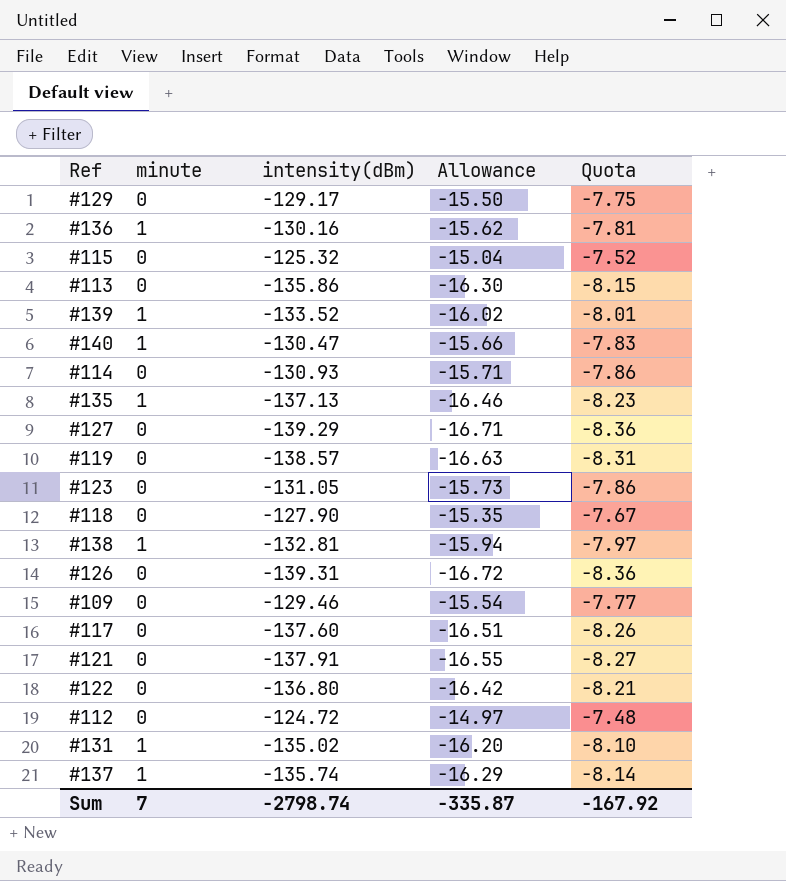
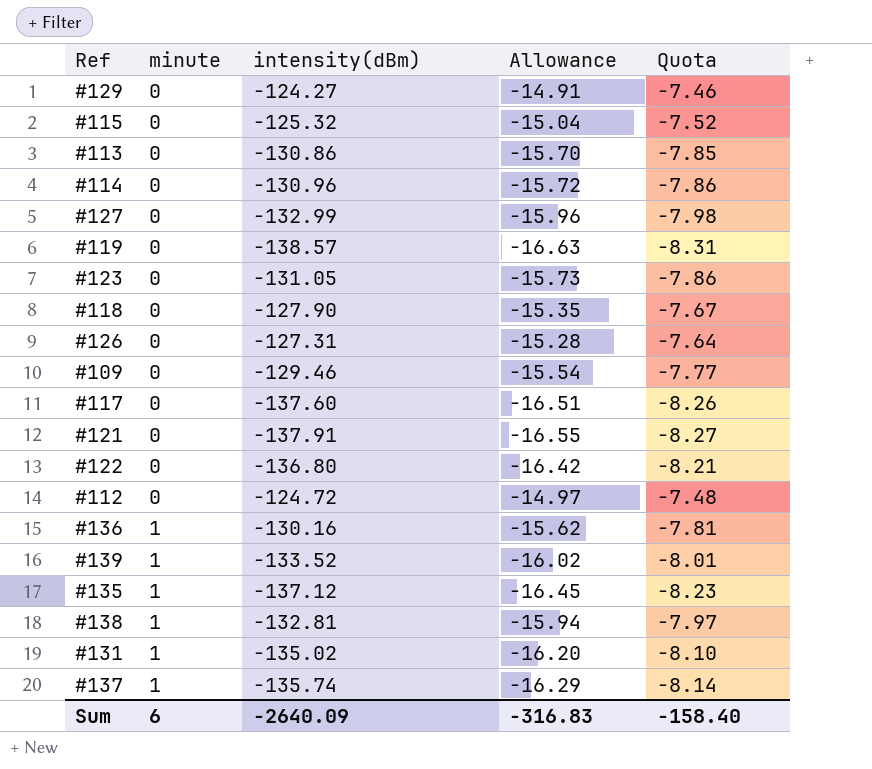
row order: none -> minute ascending
row #140: 1 | -130.47 | -15.66 | -7.83 -> none
#129 | intensity(dBm): -129.17 -> -124.27
#129 | Allowance: -15.50 -> -14.91
#129 | Quota: -7.75 -> -7.46
#113 | intensity(dBm): -135.86 -> -130.86
#113 | Allowance: -16.30 -> -15.70
#113 | Quota: -8.15 -> -7.85
#114 | intensity(dBm): -130.93 -> -130.96
#114 | Allowance: -15.71 -> -15.72
#127 | intensity(dBm): -139.29 -> -132.99
#127 | Allowance: -16.71 -> -15.96
#127 | Quota: -8.36 -> -7.98
#126 | intensity(dBm): -139.31 -> -127.31
#126 | Allowance: -16.72 -> -15.28
#126 | Quota: -8.36 -> -7.64
#135 | intensity(dBm): -137.13 -> -137.12
#135 | Allowance: -16.46 -> -16.45
Sum | minute: 7 -> 6
Sum | intensity(dBm): -2798.74 -> -2640.09
Sum | Allowance: -335.87 -> -316.83
Sum | Quota: -167.92 -> -158.40

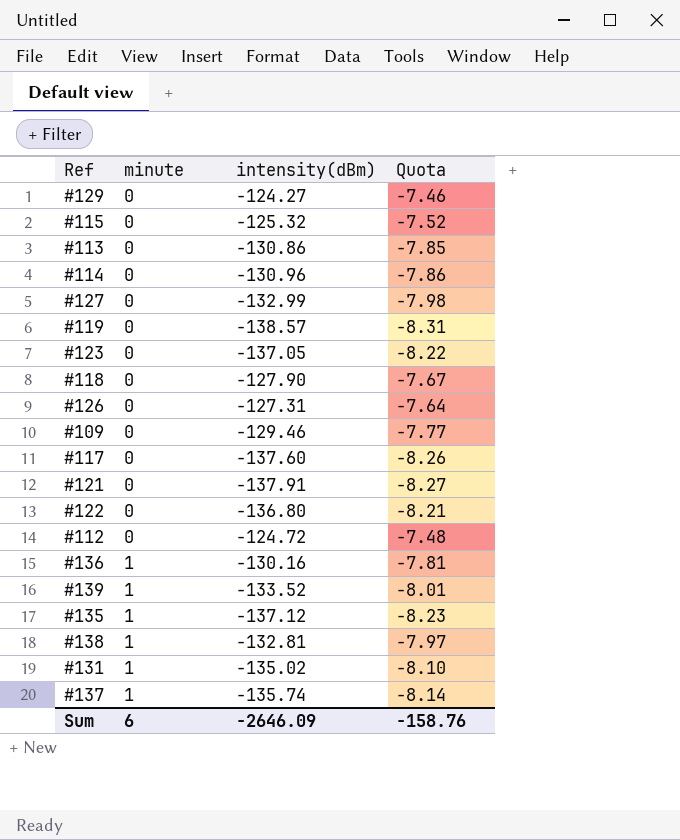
column Allowance | formula: [intensity(dBm)] * 0.12 -> none
#123 | intensity(dBm): -131.05 -> -137.05
#123 | Quota: -7.86 -> -8.22
Sum | intensity(dBm): -2640.09 -> -2646.09
Sum | Quota: -158.40 -> -158.76

